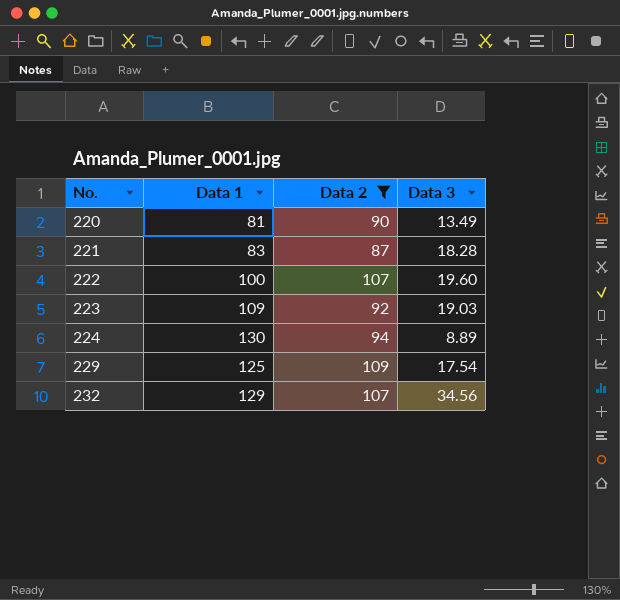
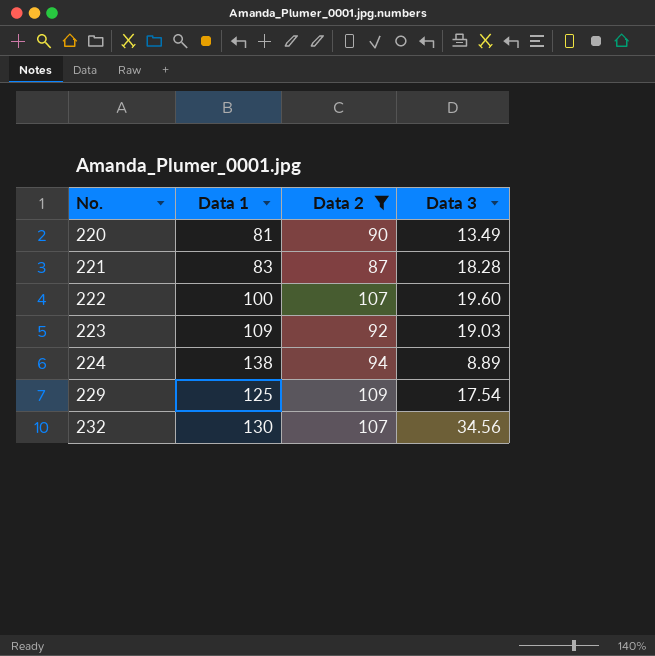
224 | Data 1: 130 -> 138
232 | Data 1: 129 -> 130

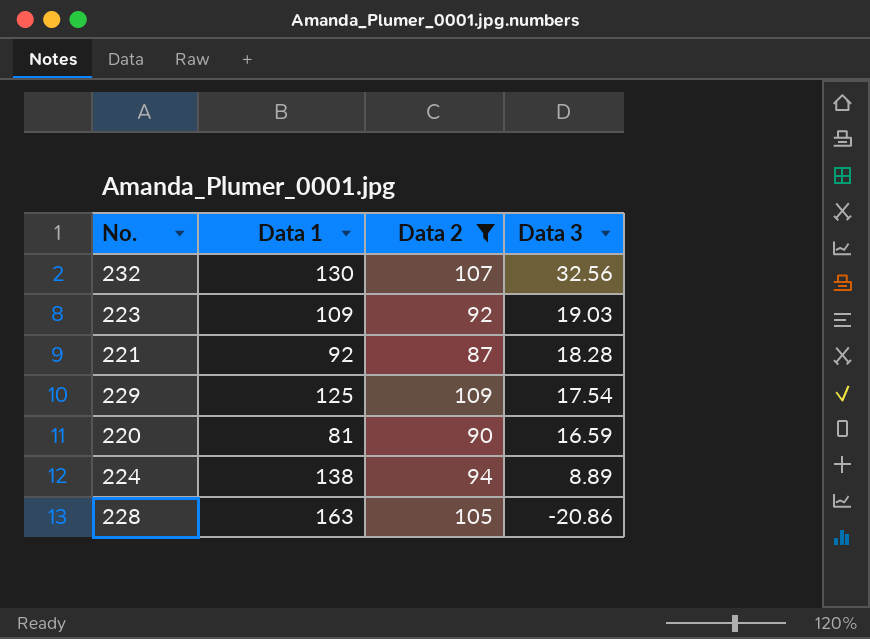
row order: No. ascending -> Data 3 descending
row 222: 100 | 107 | 19.60 -> none
232 | Data 3: 34.56 -> 32.56
221 | Data 1: 83 -> 92
220 | Data 3: 13.49 -> 16.59
row 228: none -> 163 | 105 | -20.86

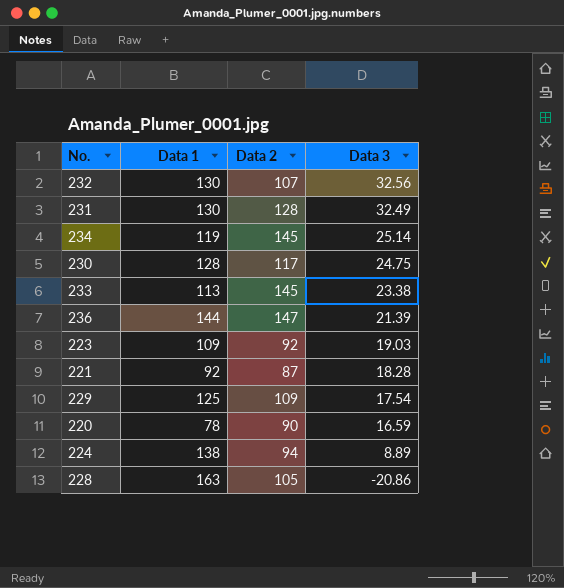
filter: Data 2 <= 109 -> none
220 | Data 1: 81 -> 78

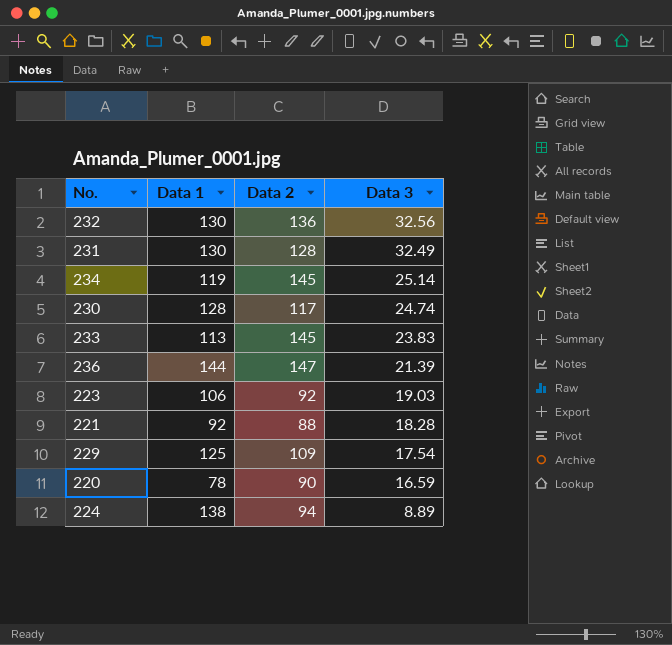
row 228: 163 | 105 | -20.86 -> none
232 | Data 2: 107 -> 136
230 | Data 3: 24.75 -> 24.74
233 | Data 3: 23.38 -> 23.83
223 | Data 1: 109 -> 106
221 | Data 2: 87 -> 88

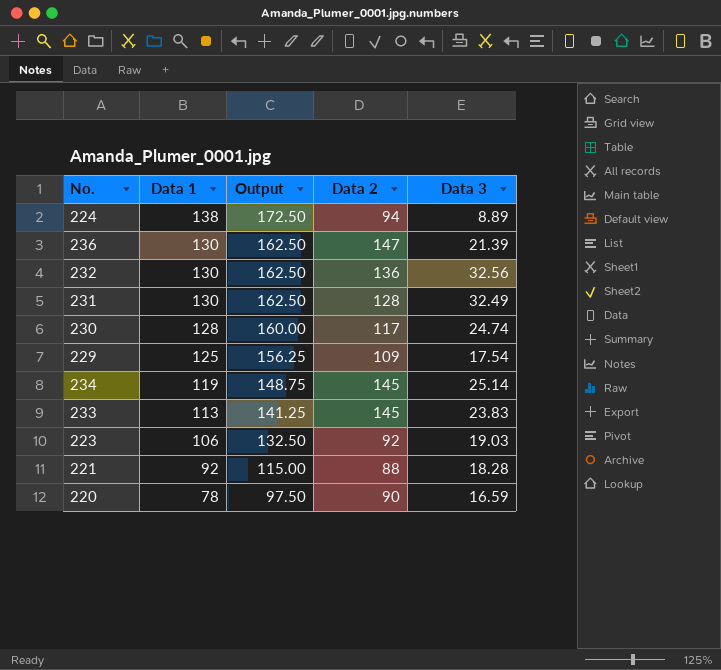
row order: Data 3 descending -> Data 1 descending
column Output | formula: none -> [Data 1] * 1.25
236 | Data 1: 144 -> 130

